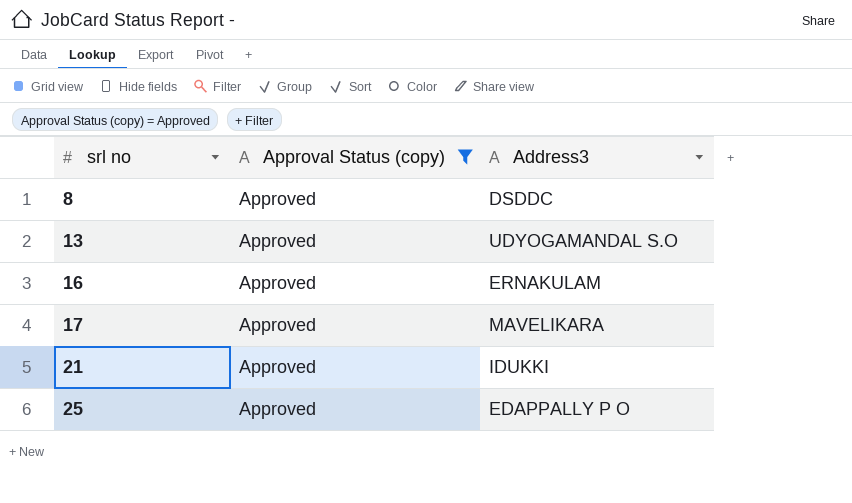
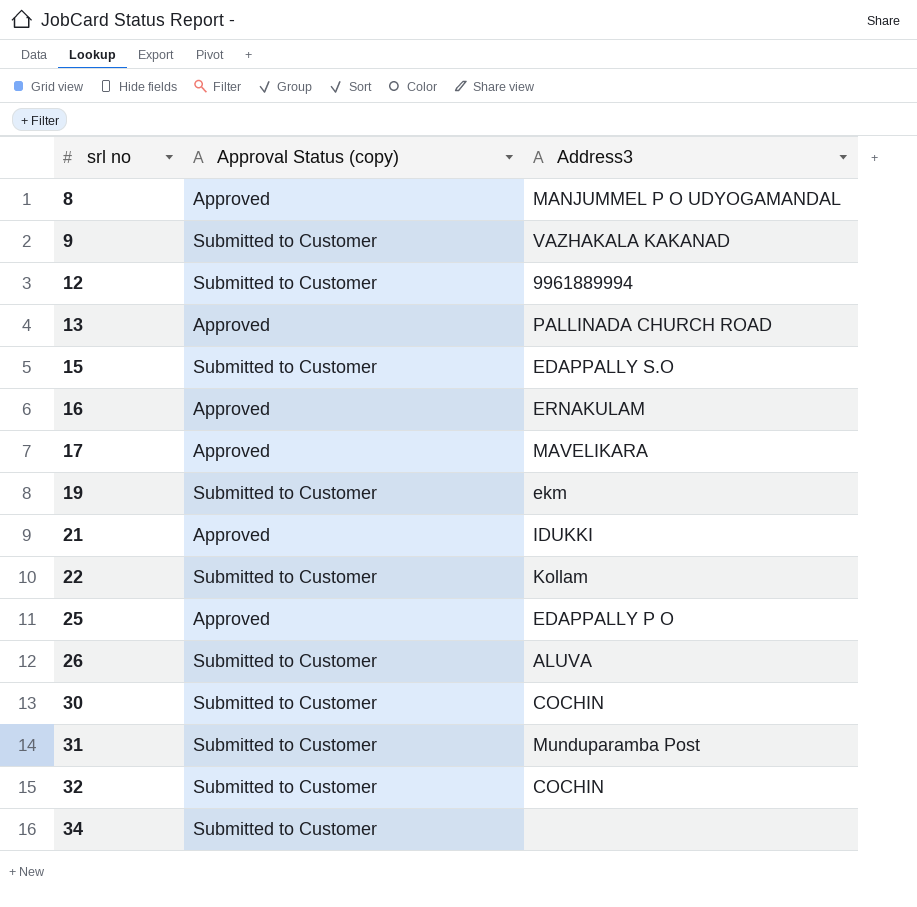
filter: Approval Status (copy) = Approved -> none
8 | Address3: DSDDC -> MANJUMMEL P O UDYOGAMANDAL
13 | Address3: UDYOGAMANDAL S.O -> PALLINADA CHURCH ROAD

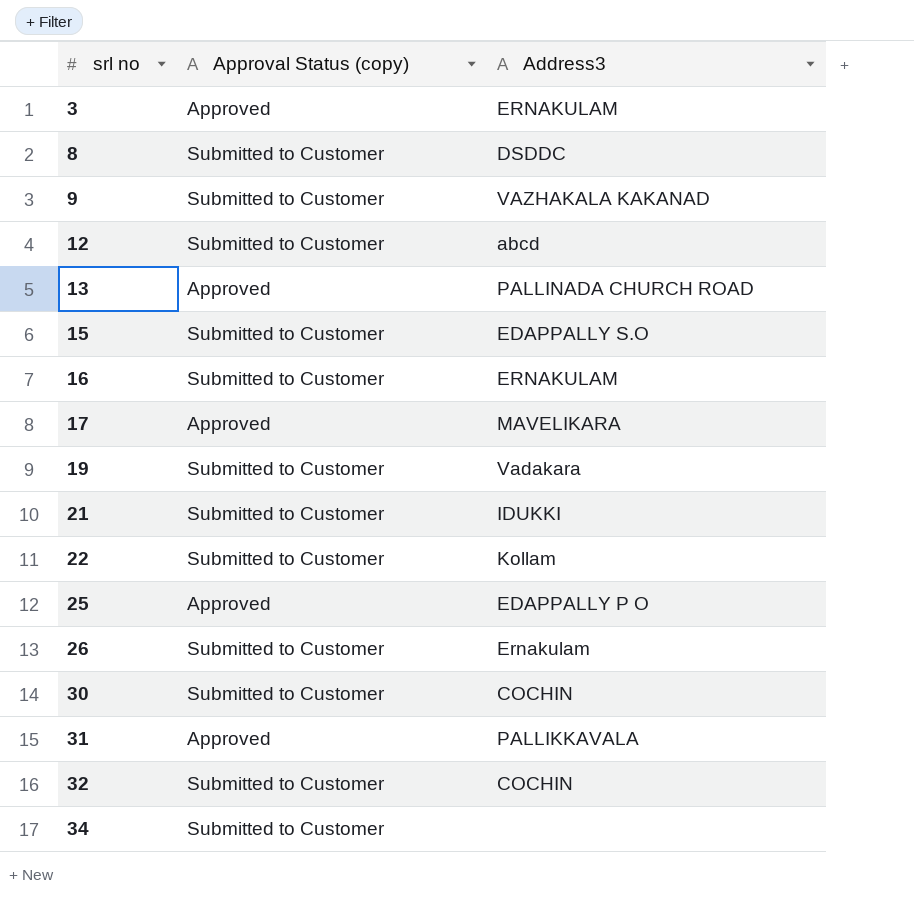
row 3: none -> Approved | ERNAKULAM
8 | Approval Status (copy): Approved -> Submitted to Customer
8 | Address3: MANJUMMEL P O UDYOGAMANDAL -> DSDDC
12 | Address3: 9961889994 -> abcd
16 | Approval Status (copy): Approved -> Submitted to Customer
19 | Address3: ekm -> Vadakara
21 | Approval Status (copy): Approved -> Submitted to Customer
26 | Address3: ALUVA -> Ernakulam
31 | Approval Status (copy): Submitted to Customer -> Approved
31 | Address3: Munduparamba Post -> PALLIKKAVALA

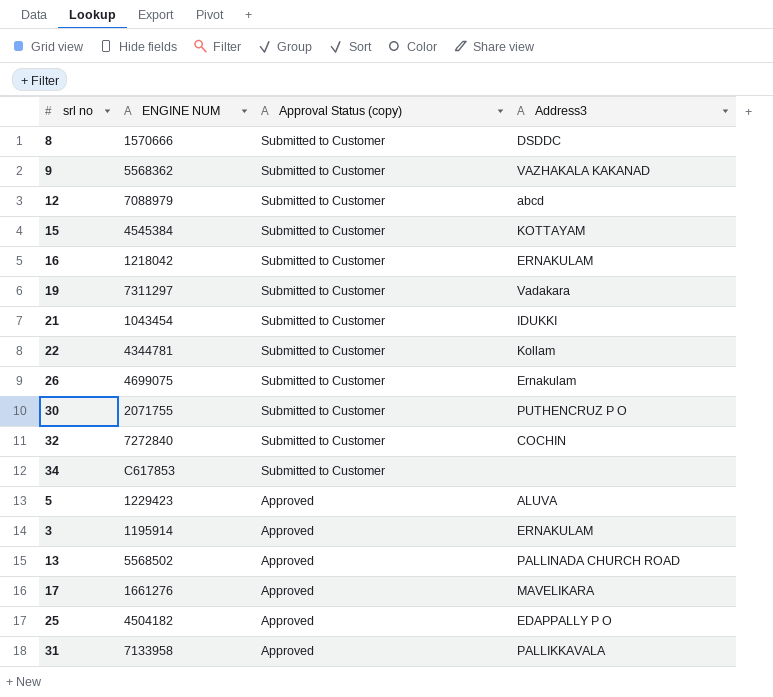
row order: srl no ascending -> Approval Status (copy) descending
column ENGINE NUM | position: none -> 2
15 | Address3: EDAPPALLY S.O -> KOTTAYAM
30 | Address3: COCHIN -> PUTHENCRUZ P O
row 5: none -> 1229423 | Approved | ALUVA

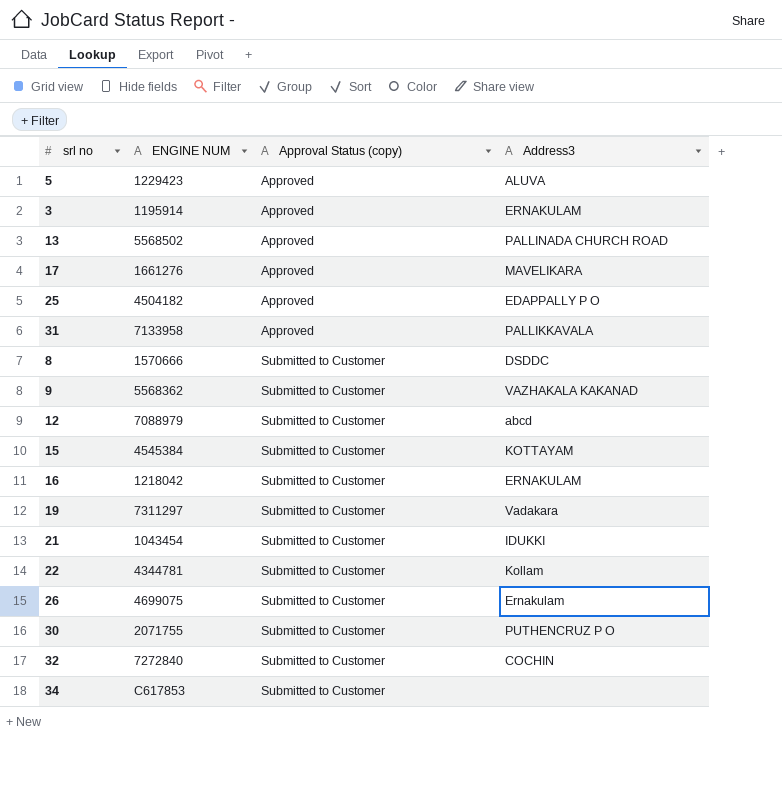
row order: Approval Status (copy) descending -> Approval Status (copy) ascending

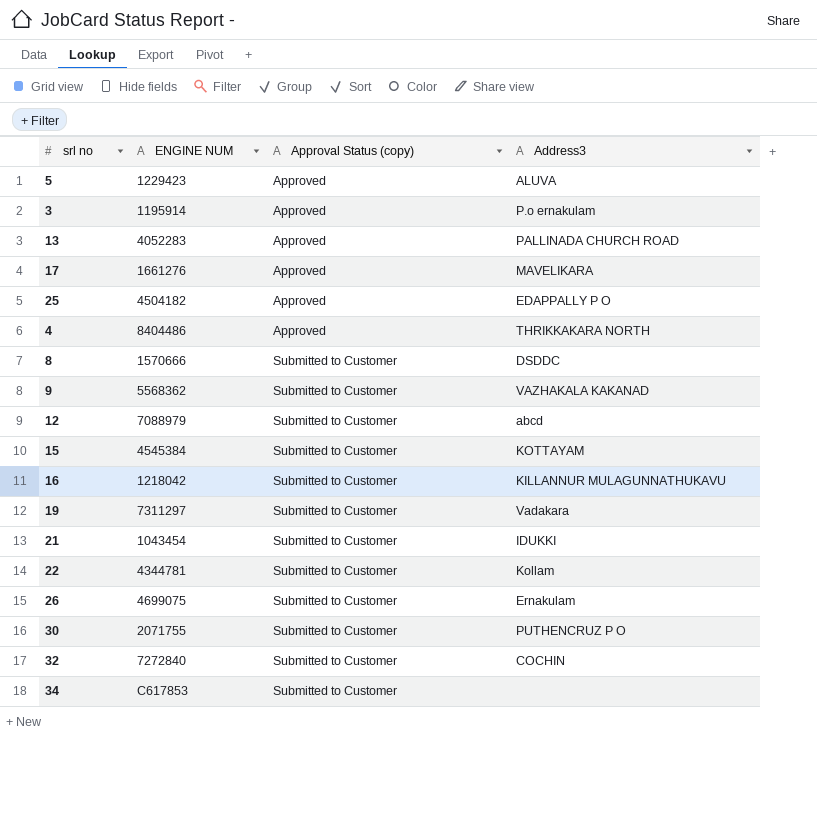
row 31: 7133958 | Approved | PALLIKKAVALA -> none
3 | Address3: ERNAKULAM -> P.o ernakulam
13 | ENGINE NUM: 5568502 -> 4052283
row 4: none -> 8404486 | Approved | THRIKKAKARA NORTH
16 | Address3: ERNAKULAM -> KILLANNUR MULAGUNNATHUKAVU

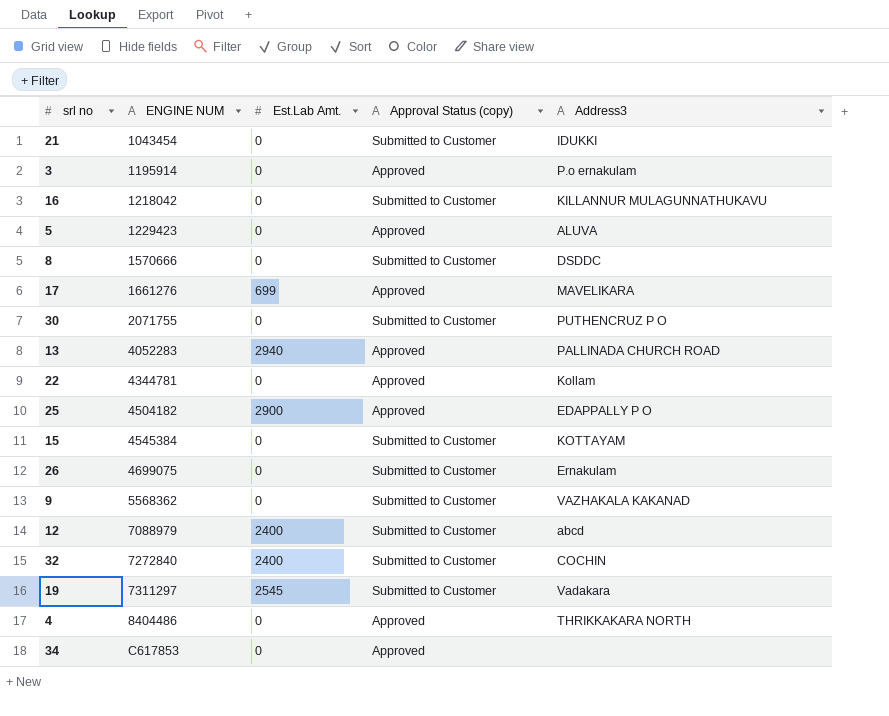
row order: Approval Status (copy) ascending -> ENGINE NUM ascending
column Est.Lab Amt. | position: none -> 3
22 | Approval Status (copy): Submitted to Customer -> Approved
34 | Approval Status (copy): Submitted to Customer -> Approved

